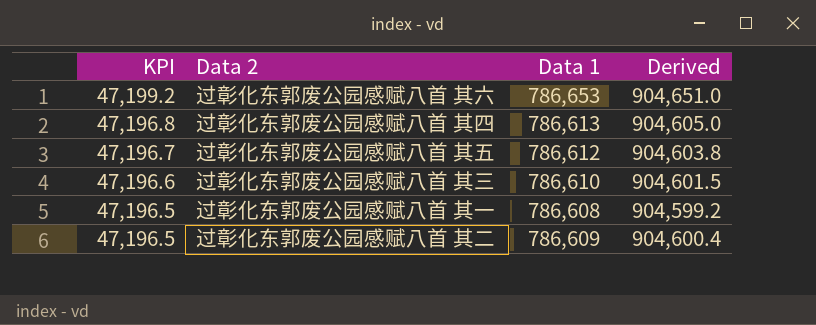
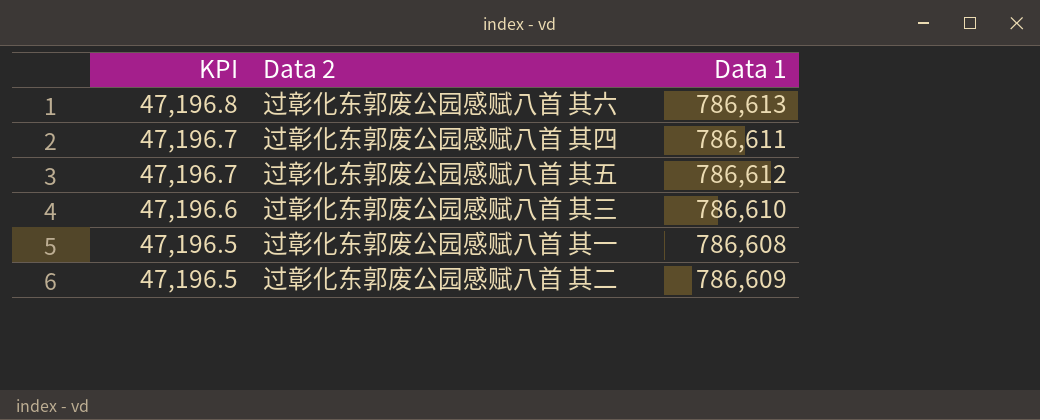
column Derived | formula: [Data 1] * 1.15 -> none
过彰化东郭废公园感赋八首 其六 | KPI: 47,199.2 -> 47,196.8
过彰化东郭废公园感赋八首 其六 | Data 1: 786,653 -> 786,613
过彰化东郭废公园感赋八首 其四 | KPI: 47,196.8 -> 47,196.7
过彰化东郭废公园感赋八首 其四 | Data 1: 786,613 -> 786,611

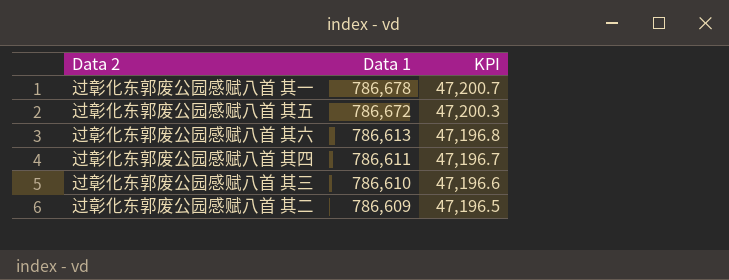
row order: KPI descending -> Data 1 descending
column KPI | position: 1 -> 3
过彰化东郭废公园感赋八首 其一 | Data 1: 786,608 -> 786,678
过彰化东郭废公园感赋八首 其一 | KPI: 47,196.5 -> 47,200.7
过彰化东郭废公园感赋八首 其五 | Data 1: 786,612 -> 786,672
过彰化东郭废公园感赋八首 其五 | KPI: 47,196.7 -> 47,200.3

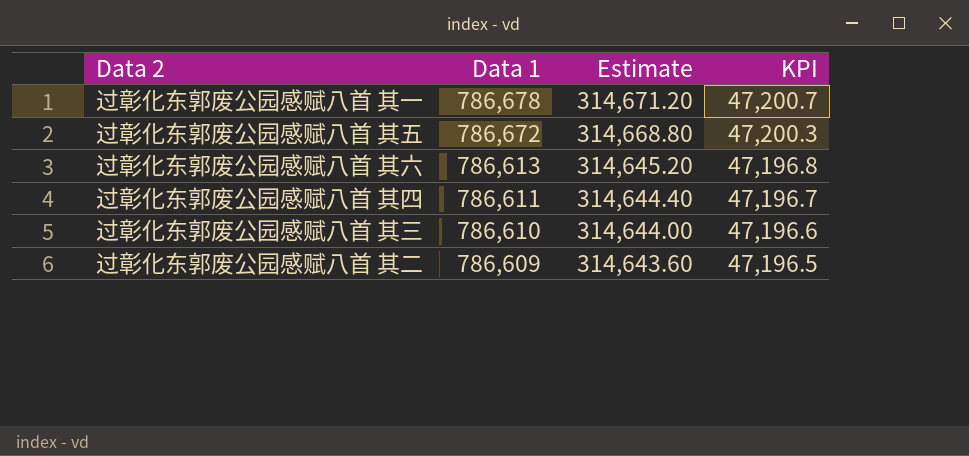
column Estimate | formula: none -> [Data 1] * 0.4

